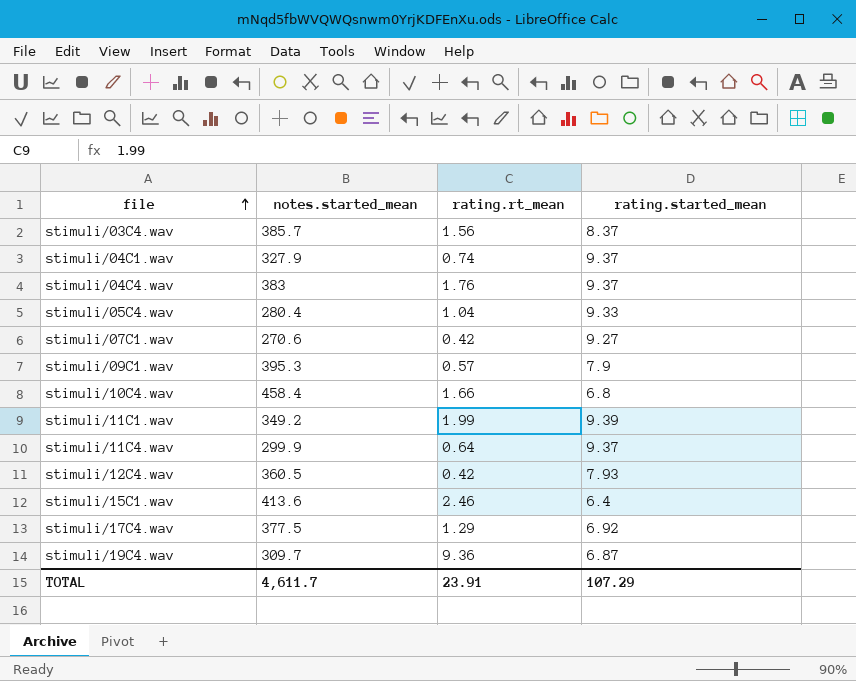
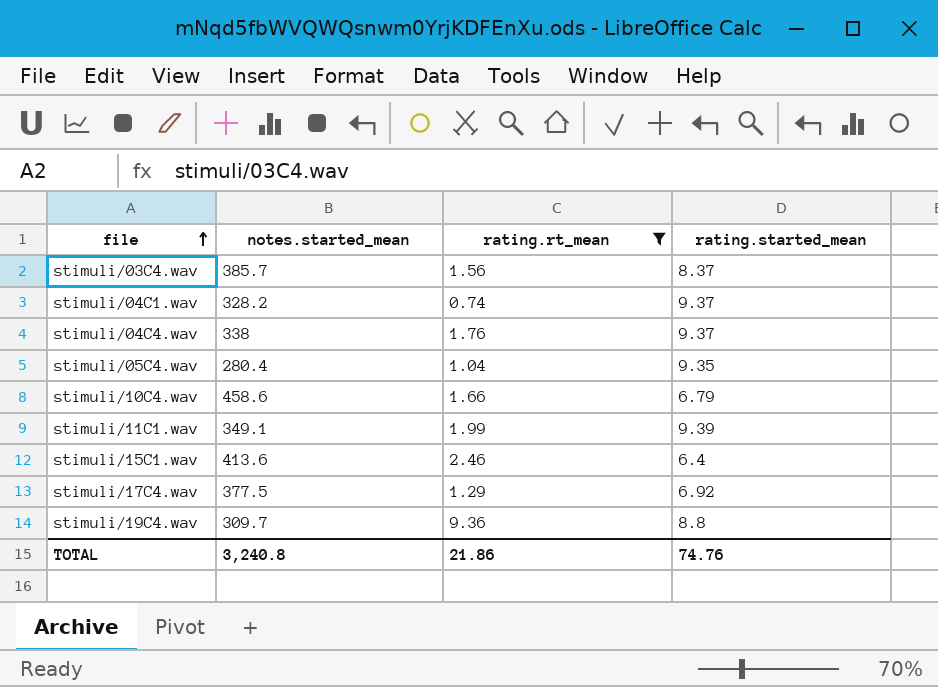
filter: none -> rating.rt_mean >= 0.74
stimuli/04C1.wav | notes.started_mean: 327.9 -> 328.2
stimuli/04C4.wav | notes.started_mean: 383 -> 338
stimuli/05C4.wav | rating.started_mean: 9.33 -> 9.35
stimuli/10C4.wav | notes.started_mean: 458.4 -> 458.6
stimuli/10C4.wav | rating.started_mean: 6.8 -> 6.79
stimuli/11C1.wav | notes.started_mean: 349.2 -> 349.1
stimuli/19C4.wav | rating.started_mean: 6.87 -> 8.8
TOTAL | notes.started_mean: 4,611.7 -> 3,240.8
TOTAL | rating.rt_mean: 23.91 -> 21.86
TOTAL | rating.started_mean: 107.29 -> 74.76

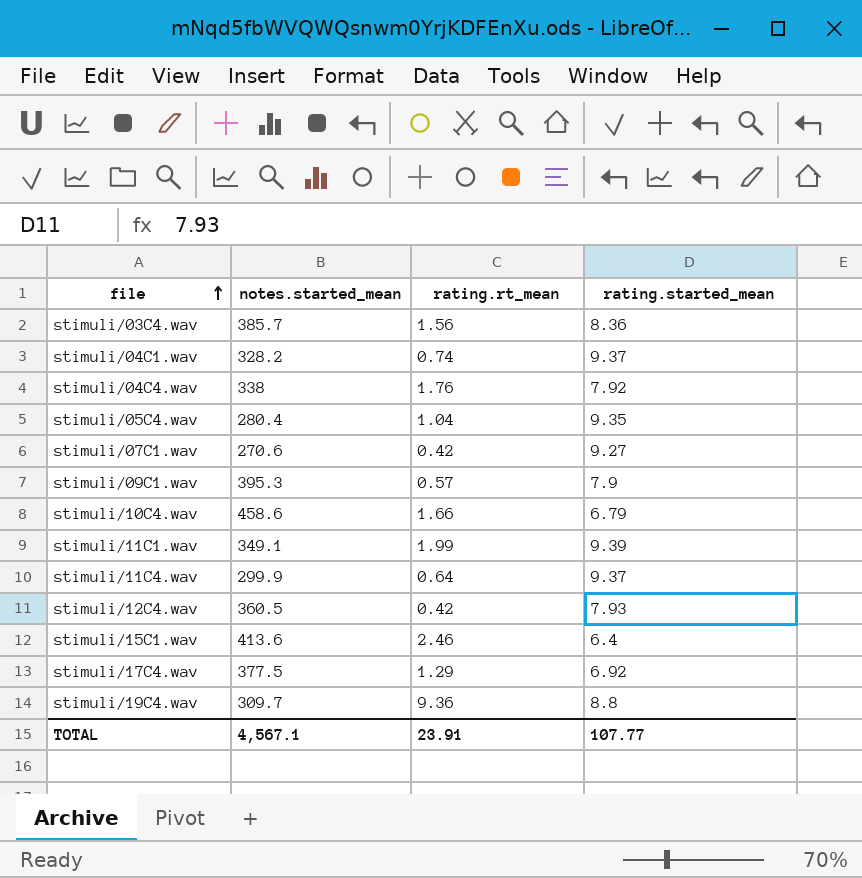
filter: rating.rt_mean >= 0.74 -> none
stimuli/03C4.wav | rating.started_mean: 8.37 -> 8.36
stimuli/04C4.wav | rating.started_mean: 9.37 -> 7.92
TOTAL | notes.started_mean: 3,240.8 -> 4,567.1
TOTAL | rating.rt_mean: 21.86 -> 23.91
TOTAL | rating.started_mean: 74.76 -> 107.77

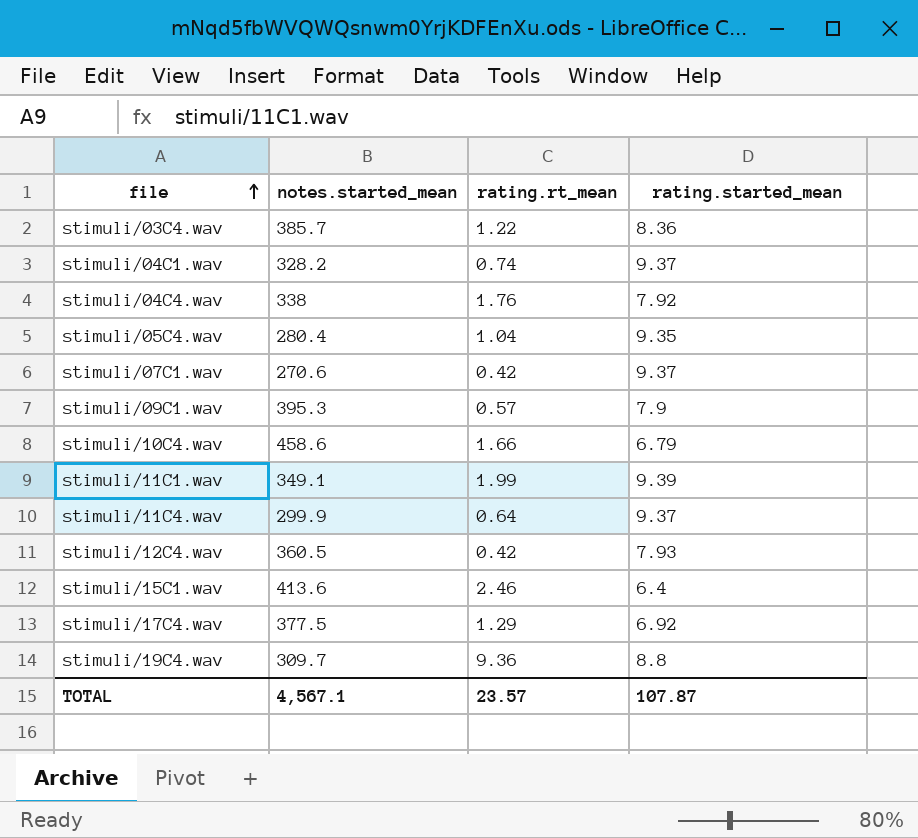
stimuli/03C4.wav | rating.rt_mean: 1.56 -> 1.22
stimuli/07C1.wav | rating.started_mean: 9.27 -> 9.37
TOTAL | rating.rt_mean: 23.91 -> 23.57
TOTAL | rating.started_mean: 107.77 -> 107.87

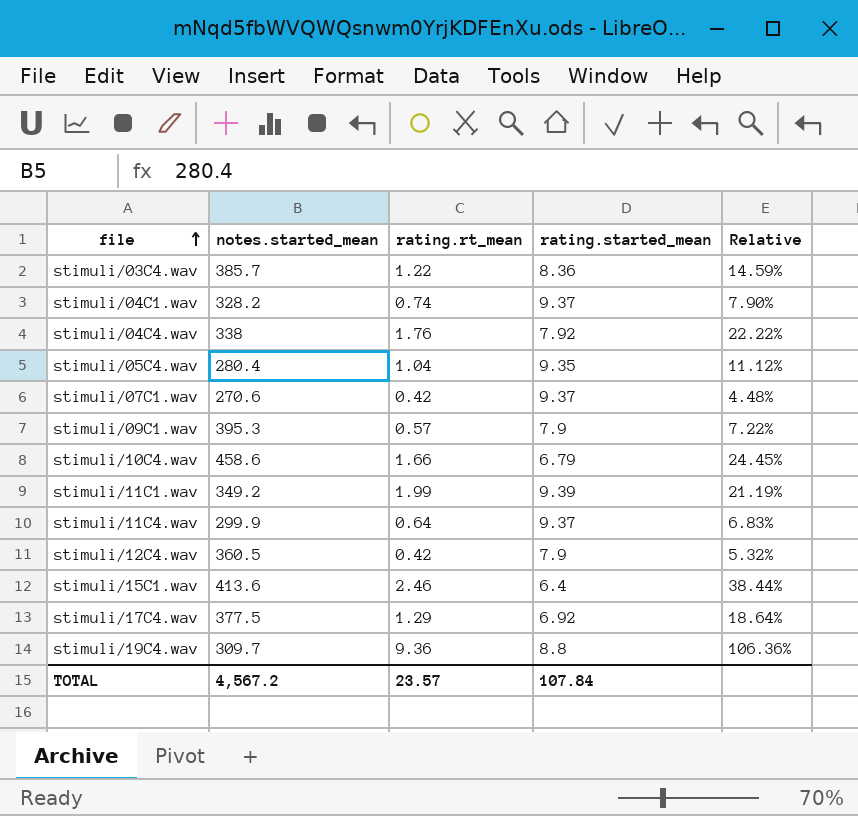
column Relative | formula: none -> [rating.rt_mean] / [rating.started_mean]
stimuli/11C1.wav | notes.started_mean: 349.1 -> 349.2
stimuli/12C4.wav | rating.started_mean: 7.93 -> 7.9
TOTAL | notes.started_mean: 4,567.1 -> 4,567.2
TOTAL | rating.started_mean: 107.87 -> 107.84

